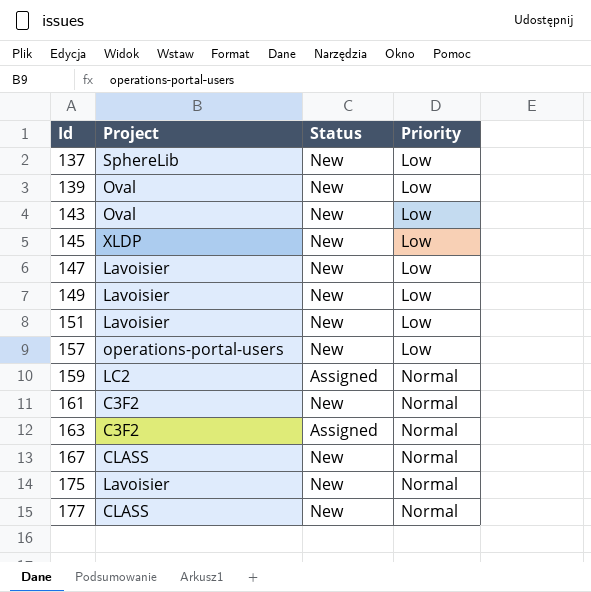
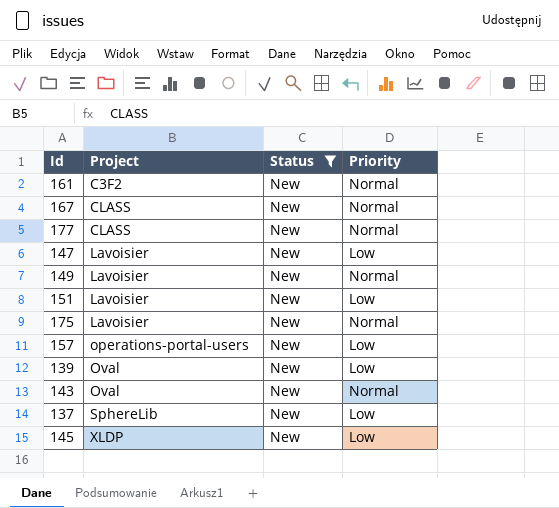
filter: none -> Status = New
row order: Id ascending -> Project ascending
149 | Priority: Low -> Normal
143 | Priority: Low -> Normal

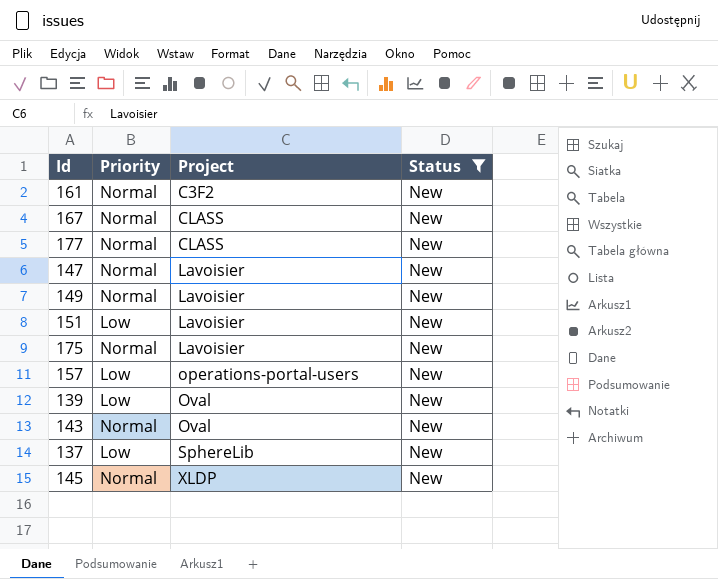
column Priority | position: 4 -> 2
147 | Priority: Low -> Normal
145 | Priority: Low -> Normal

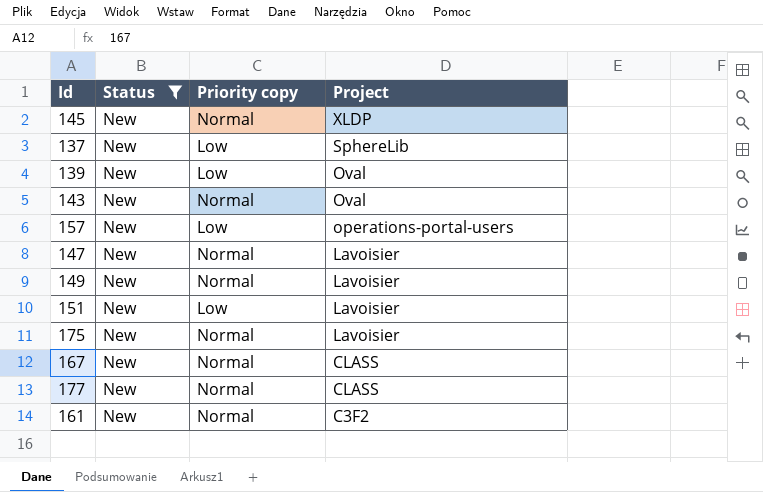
row order: Project ascending -> Project descending
column Status | position: 4 -> 2
column name: Priority -> Priority copy

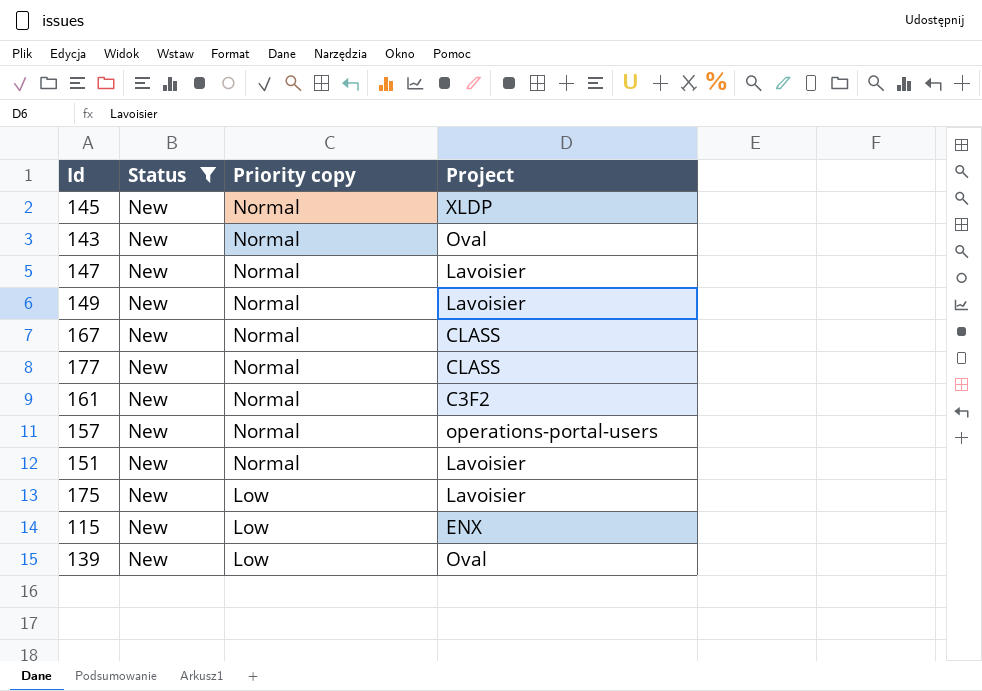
row order: Project descending -> Priority copy descending
row 137: New | Low | SphereLib -> none
157 | Priority copy: Low -> Normal
151 | Priority copy: Low -> Normal
175 | Priority copy: Normal -> Low
row 115: none -> New | Low | ENX

